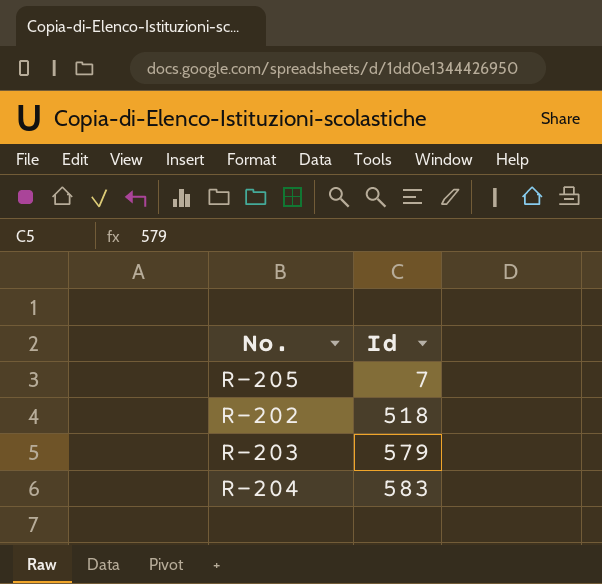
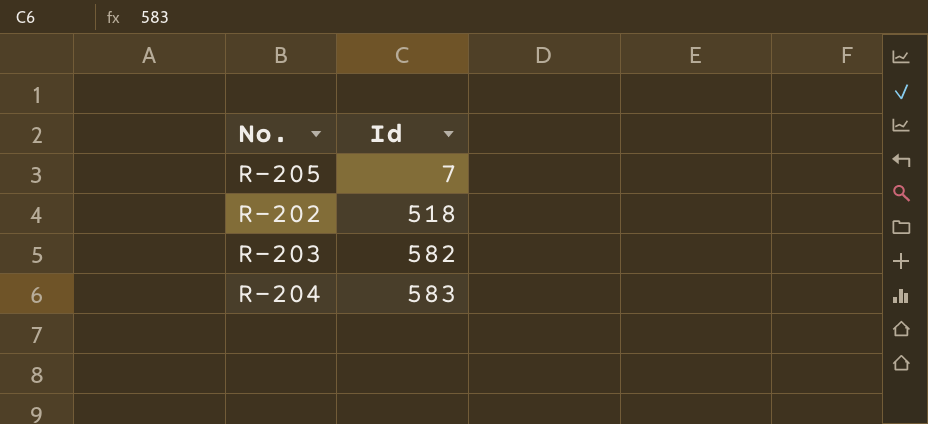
R-203 | Id: 579 -> 582

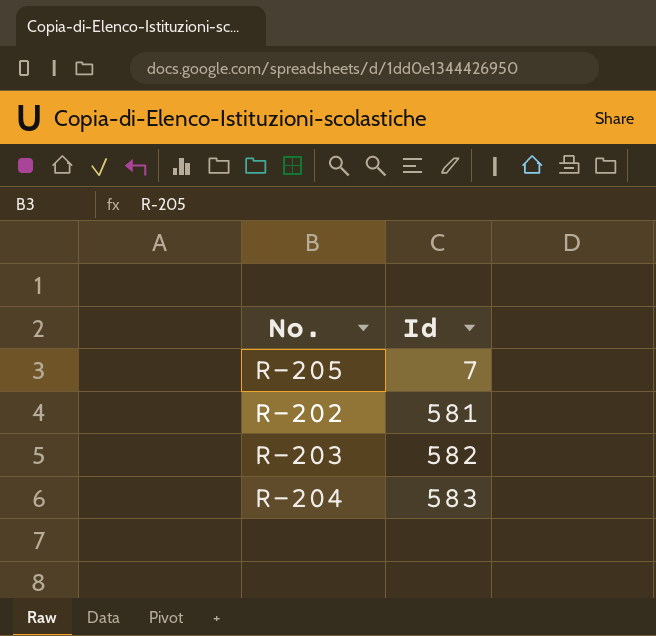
R-202 | Id: 518 -> 581

